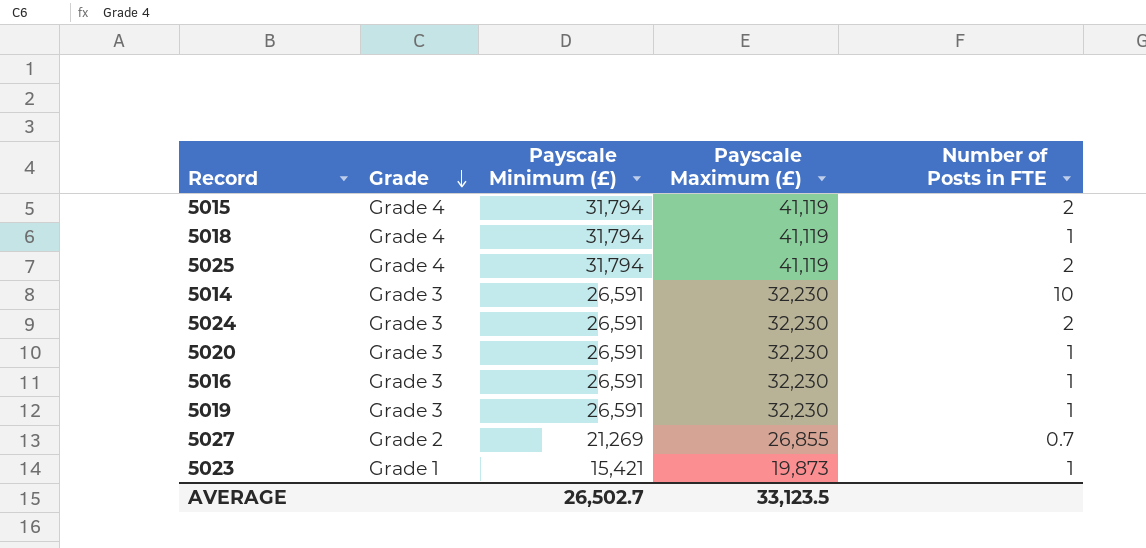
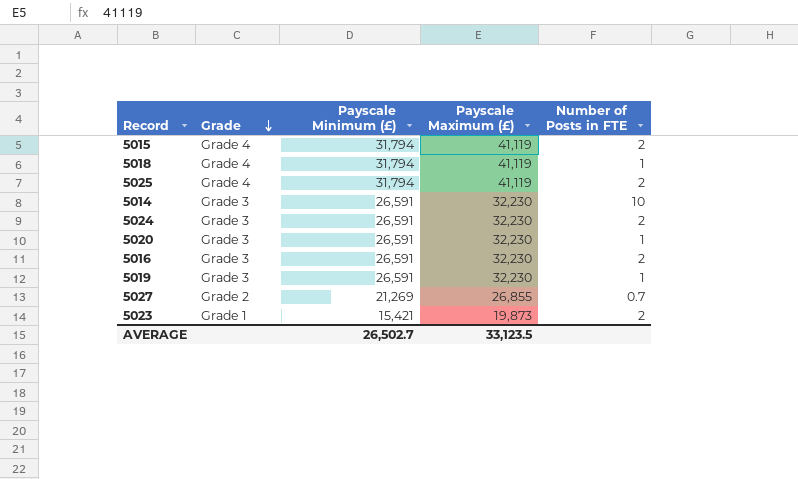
5016 | Number of Posts in FTE: 1 -> 2
5023 | Number of Posts in FTE: 1 -> 2

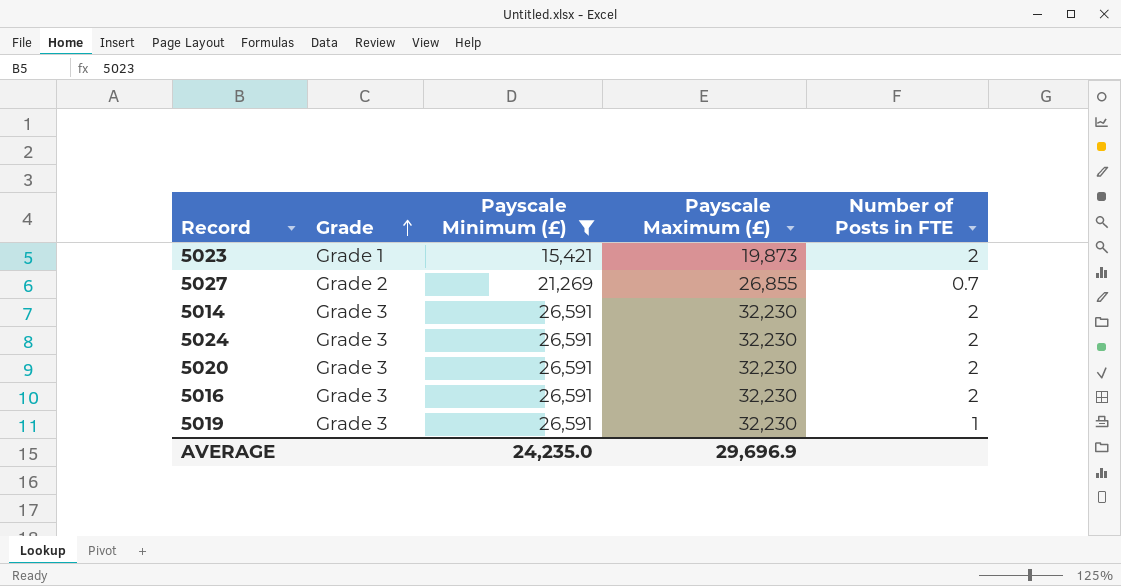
filter: none -> Payscale Minimum (£) != 31,794
row order: Grade descending -> Grade ascending
5014 | Number of Posts in FTE: 10 -> 2
5020 | Number of Posts in FTE: 1 -> 2
AVERAGE | Payscale Minimum (£): 26,502.7 -> 24,235.0
AVERAGE | Payscale Maximum (£): 33,123.5 -> 29,696.9

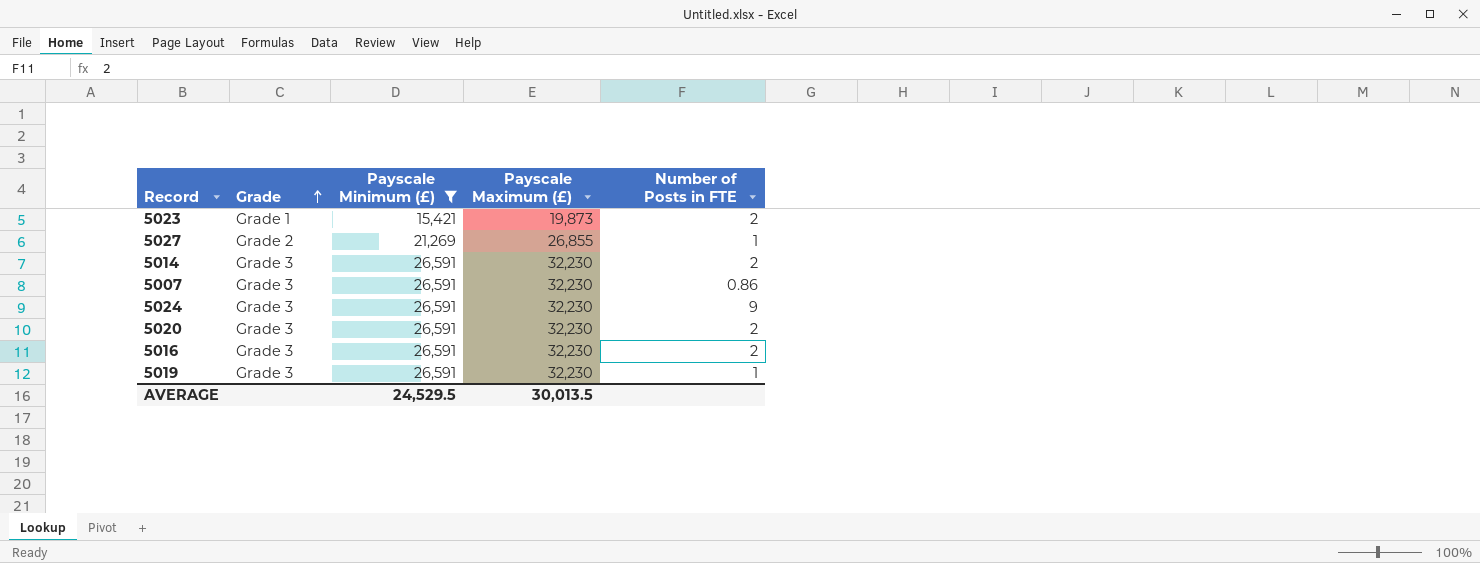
5027 | Number of Posts in FTE: 0.7 -> 1
row 5007: none -> Grade 3 | 26,591 | 32,230 | 0.86
5024 | Number of Posts in FTE: 2 -> 9
AVERAGE | Payscale Minimum (£): 24,235.0 -> 24,529.5
AVERAGE | Payscale Maximum (£): 29,696.9 -> 30,013.5

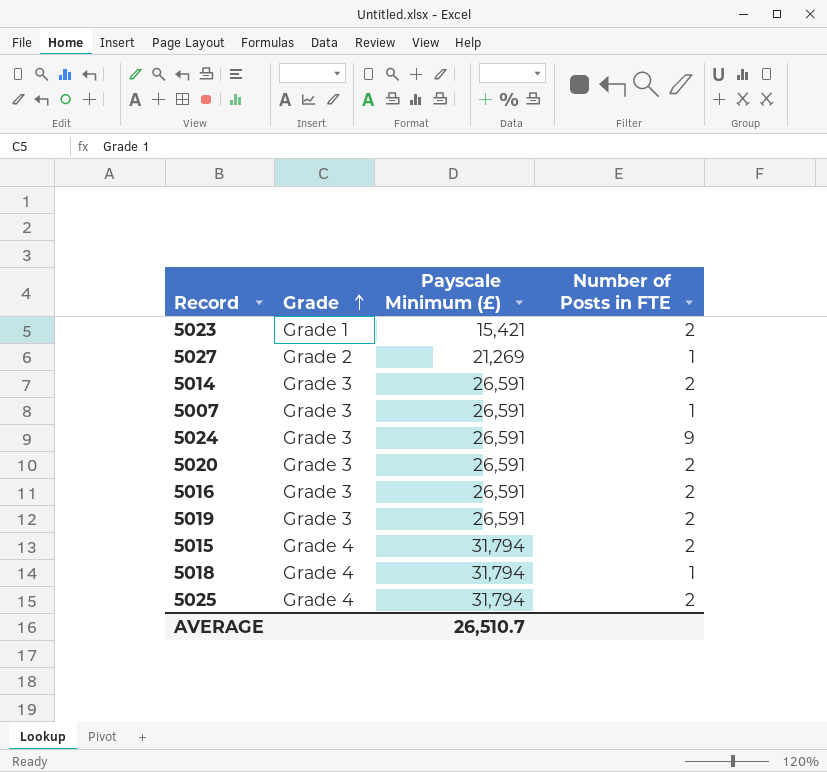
filter: Payscale Minimum (£) != 31,794 -> none
column Payscale Maximum (£) | position: 4 -> none
5007 | Number of Posts in FTE: 0.86 -> 1
5019 | Number of Posts in FTE: 1 -> 2
AVERAGE | Payscale Minimum (£): 24,529.5 -> 26,510.7

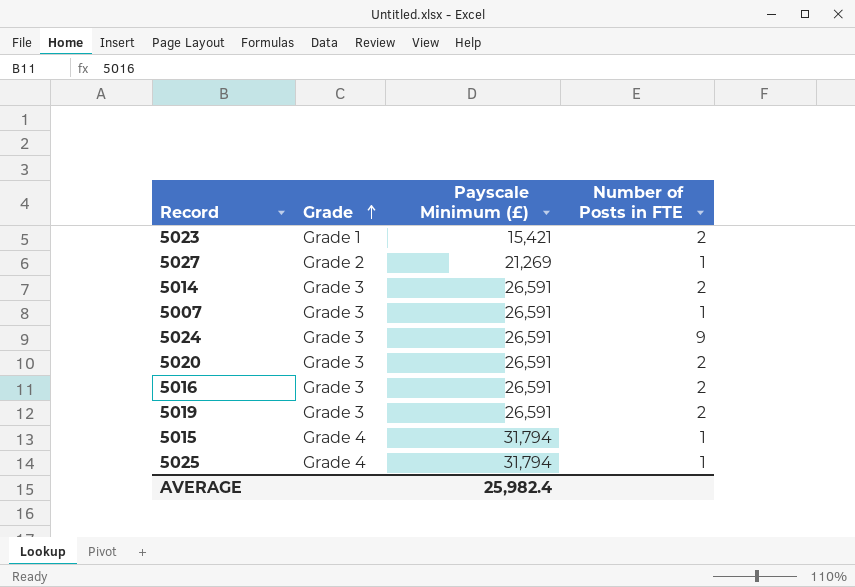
row 5018: Grade 4 | 31,794 | 1 -> none
5015 | Number of Posts in FTE: 2 -> 1
5025 | Number of Posts in FTE: 2 -> 1
AVERAGE | Payscale Minimum (£): 26,510.7 -> 25,982.4

